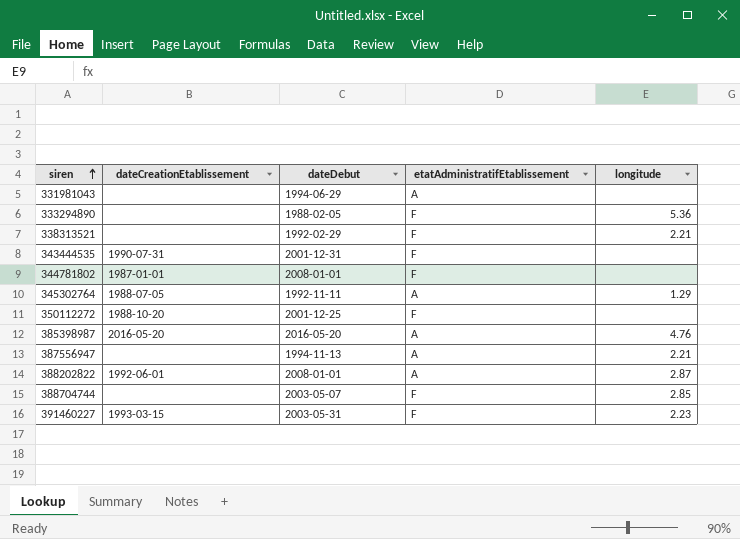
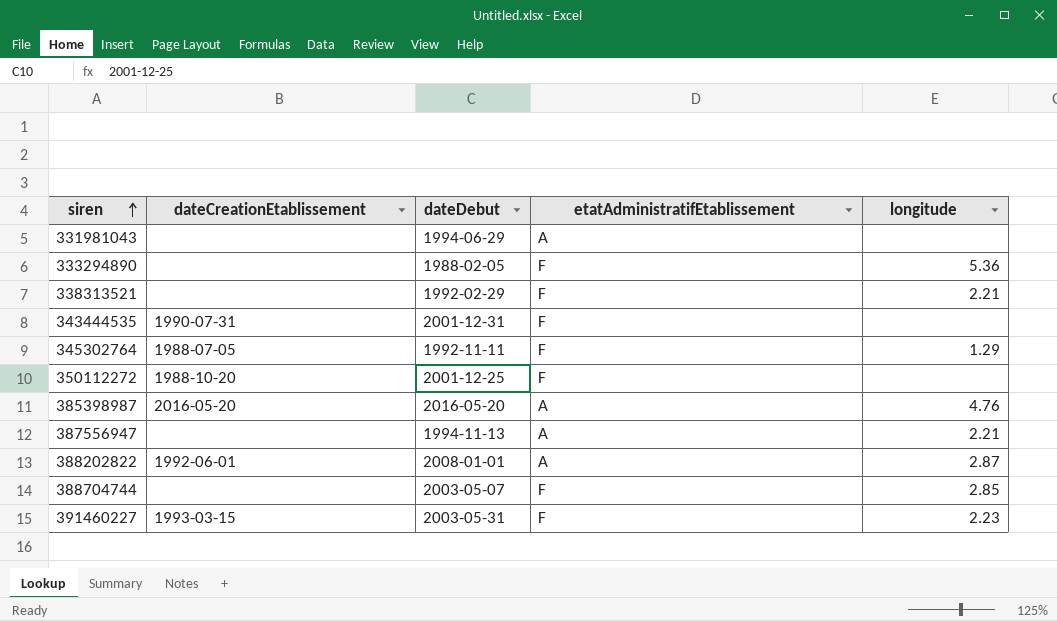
row 344781802: 1987-01-01 | 2008-01-01 | F | none -> none
345302764 | etatAdministratifEtablissement: A -> F

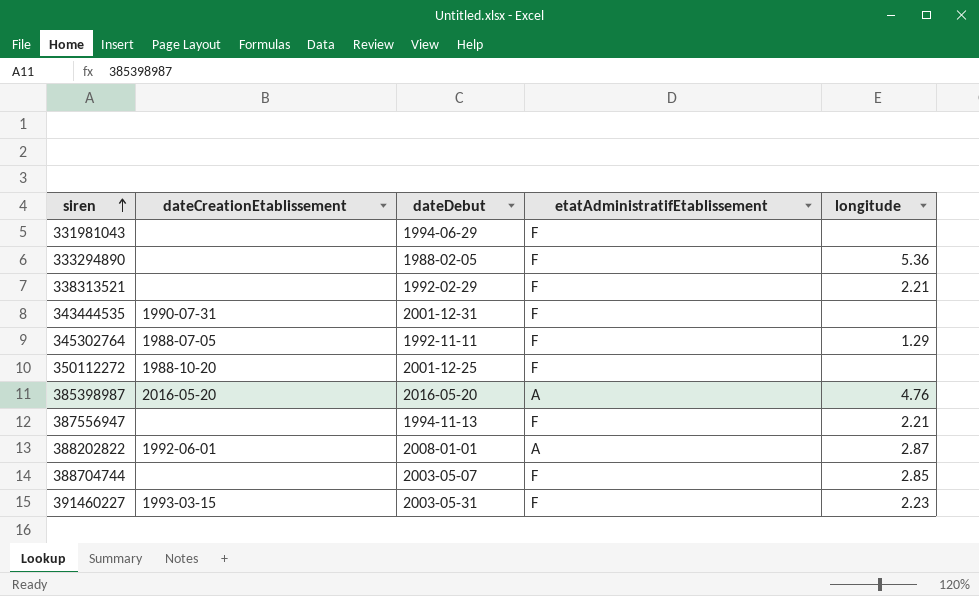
331981043 | etatAdministratifEtablissement: A -> F
387556947 | etatAdministratifEtablissement: A -> F

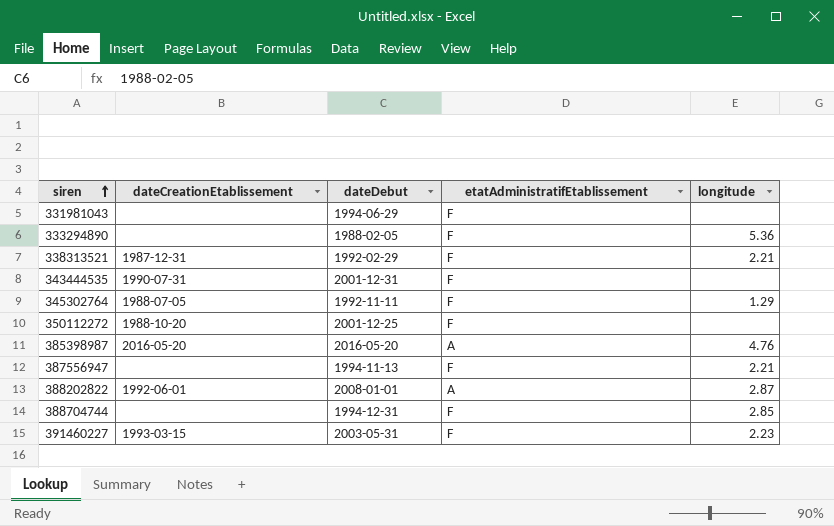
338313521 | dateCreationEtablissement: none -> 1987-12-31
388704744 | dateDebut: 2003-05-07 -> 1994-12-31

